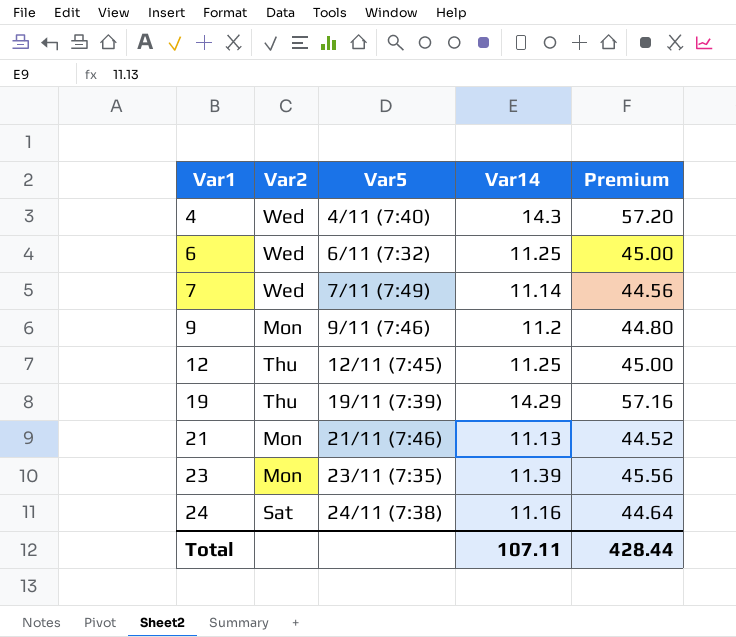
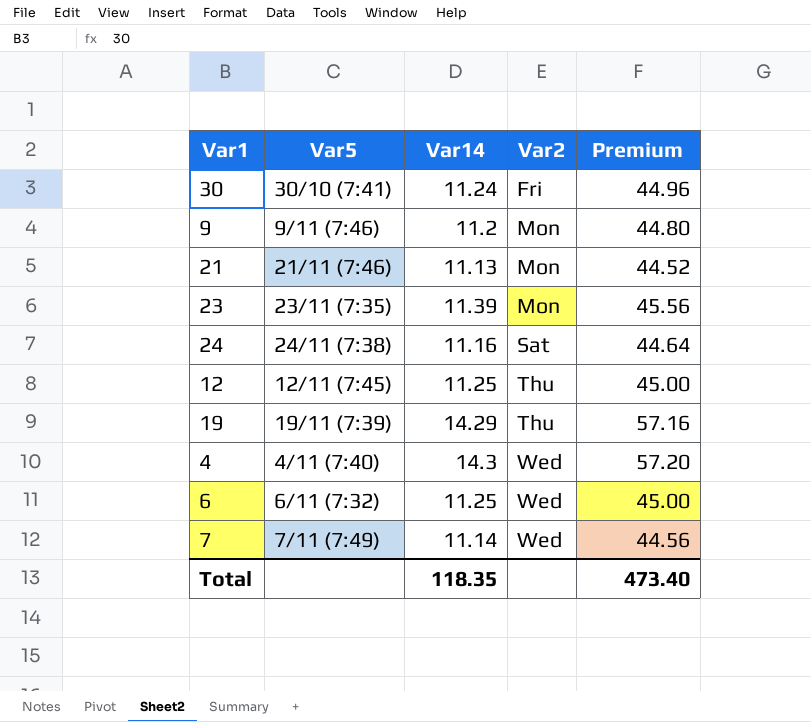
row order: Var1 ascending -> Var2 ascending
column Var2 | position: 2 -> 4
row 30: none -> 30/10 (7:41) | 11.24 | Fri | 44.96
Total | Var14: 107.11 -> 118.35
Total | Premium: 428.44 -> 473.40

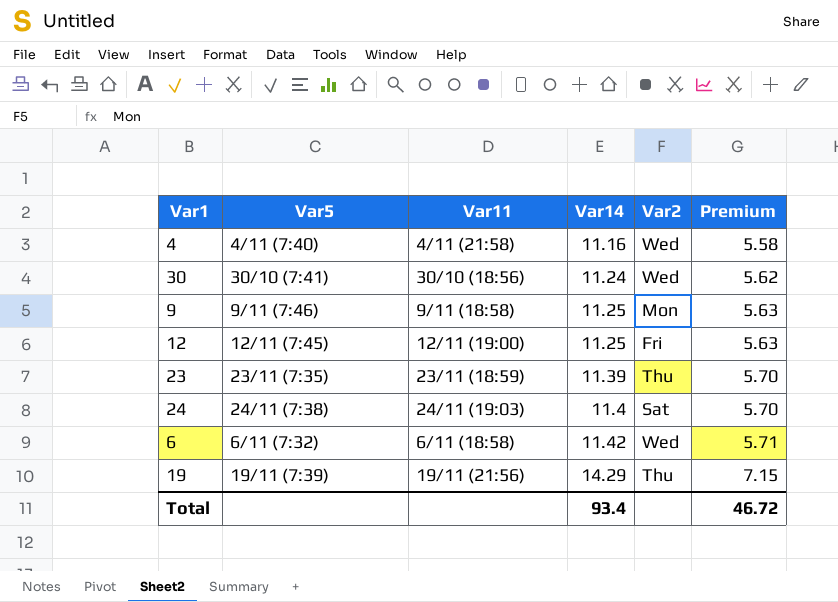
row order: Var2 ascending -> Var14 ascending
column Var11 | position: none -> 3
column Premium | formula: [Var14] * 4 -> [Var14] * 0.5
row 21: 21/11 (7:46) | 11.13 | Mon | 44.52 -> none
row 7: 7/11 (7:49) | 11.14 | Wed | 44.56 -> none
4 | Var14: 14.3 -> 11.16
30 | Var2: Fri -> Wed
9 | Var14: 11.2 -> 11.25
12 | Var2: Thu -> Fri
23 | Var2: Mon -> Thu
24 | Var14: 11.16 -> 11.4
6 | Var14: 11.25 -> 11.42
Total | Var14: 118.35 -> 93.4
Total | Premium: 473.40 -> 46.72

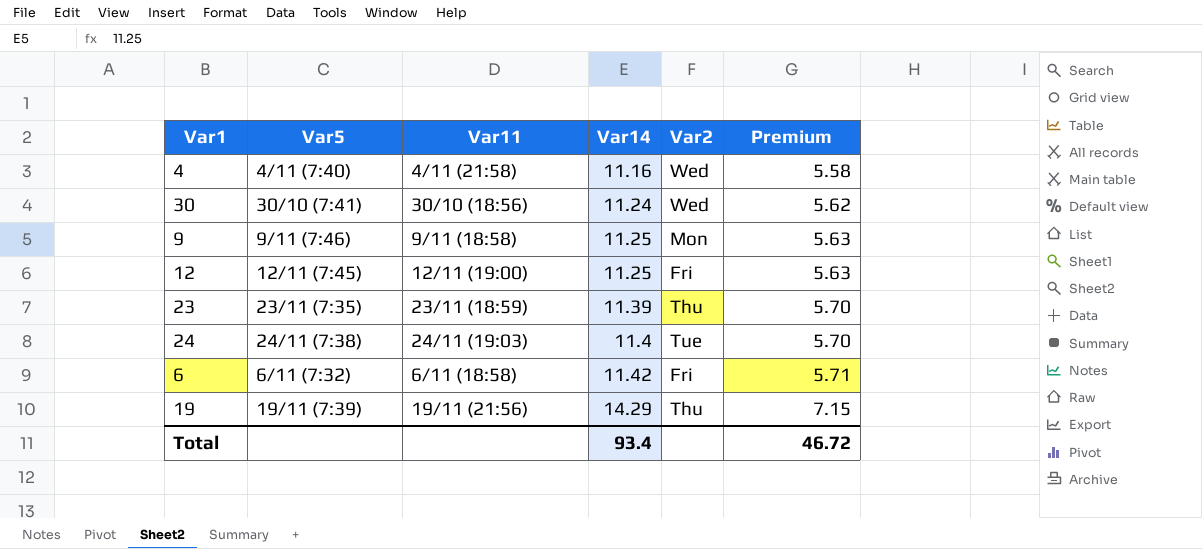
24 | Var2: Sat -> Tue
6 | Var2: Wed -> Fri

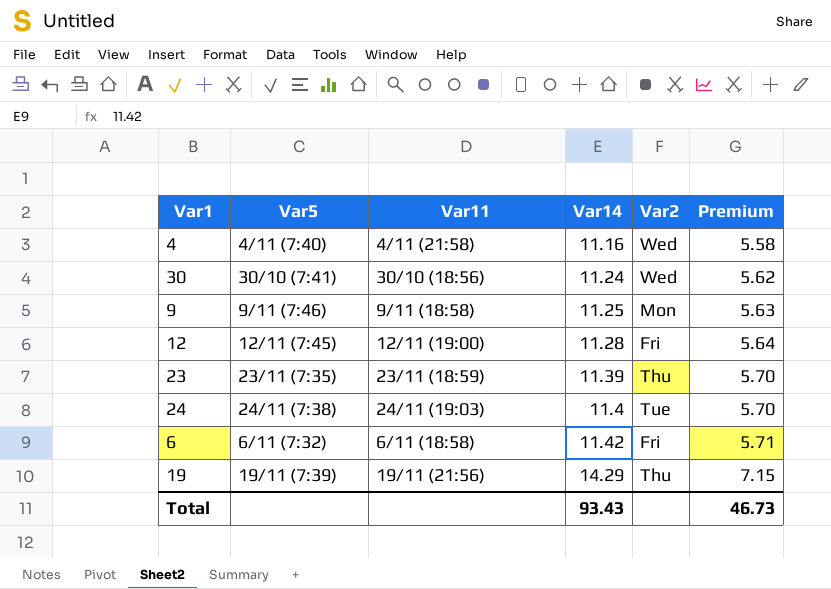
12 | Var14: 11.25 -> 11.28
12 | Premium: 5.63 -> 5.64
Total | Var14: 93.4 -> 93.43
Total | Premium: 46.72 -> 46.73

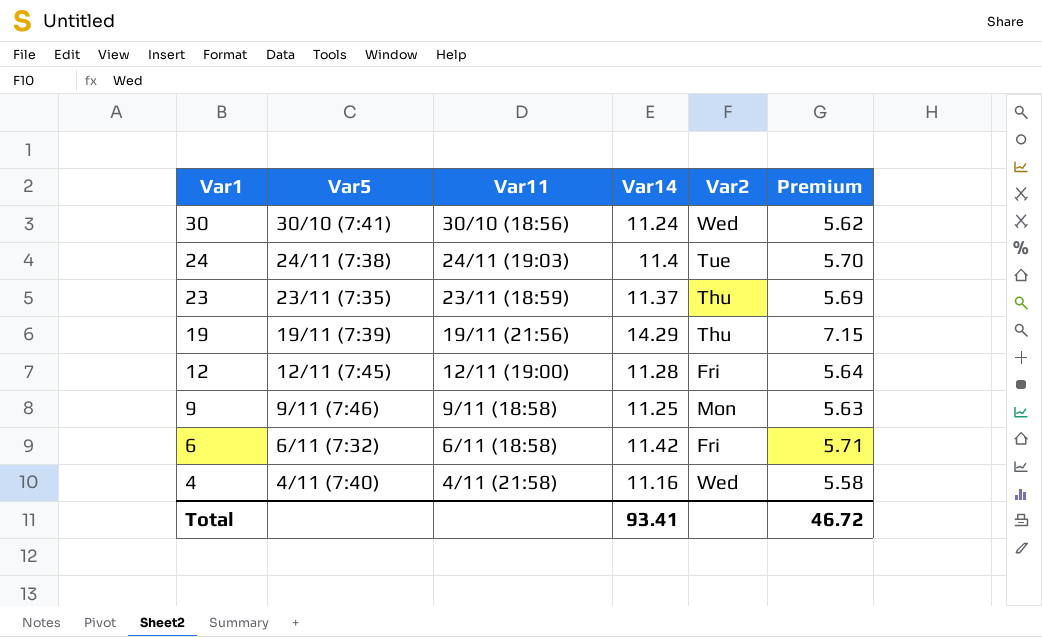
row order: Var14 ascending -> Var1 descending
23 | Var14: 11.39 -> 11.37
23 | Premium: 5.70 -> 5.69
Total | Var14: 93.43 -> 93.41
Total | Premium: 46.73 -> 46.72

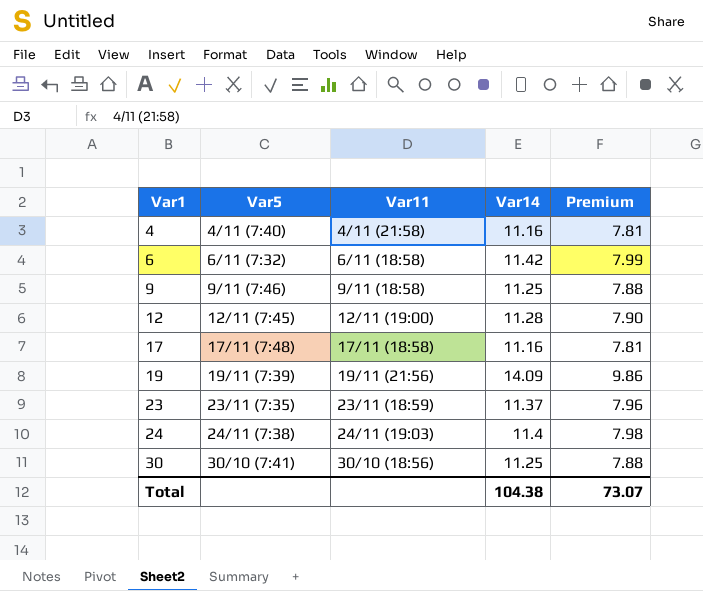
row order: Var1 descending -> Var1 ascending
column Var2 | position: 5 -> none
column Premium | formula: [Var14] * 0.5 -> [Var14] * 0.7
row 17: none -> 17/11 (7:48) | 17/11 (18:58) | 11.16 | 7.81
19 | Var14: 14.29 -> 14.09
30 | Var14: 11.24 -> 11.25
Total | Var14: 93.41 -> 104.38
Total | Premium: 46.72 -> 73.07

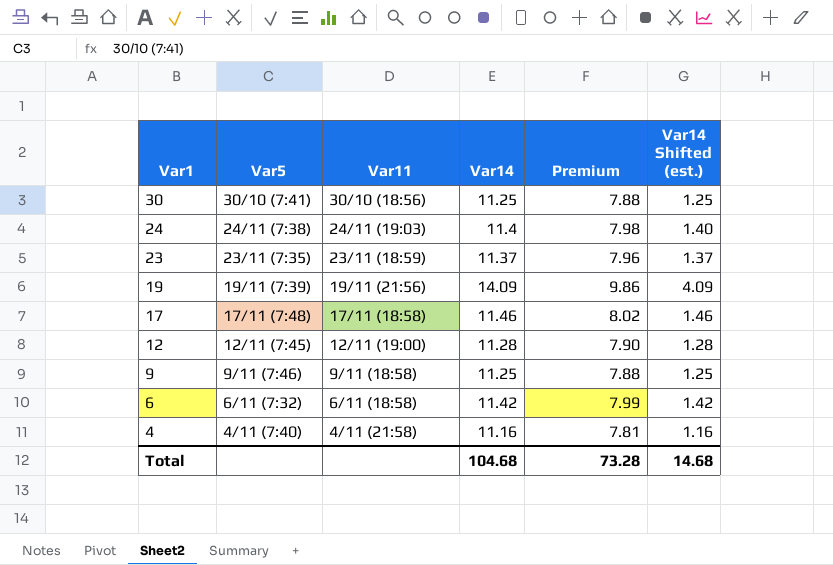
row order: Var1 ascending -> Var1 descending
column Var14 Shifted (est.) | formula: none -> [Var14] - 10
17 | Var14: 11.16 -> 11.46
17 | Premium: 7.81 -> 8.02
Total | Var14: 104.38 -> 104.68
Total | Premium: 73.07 -> 73.28

